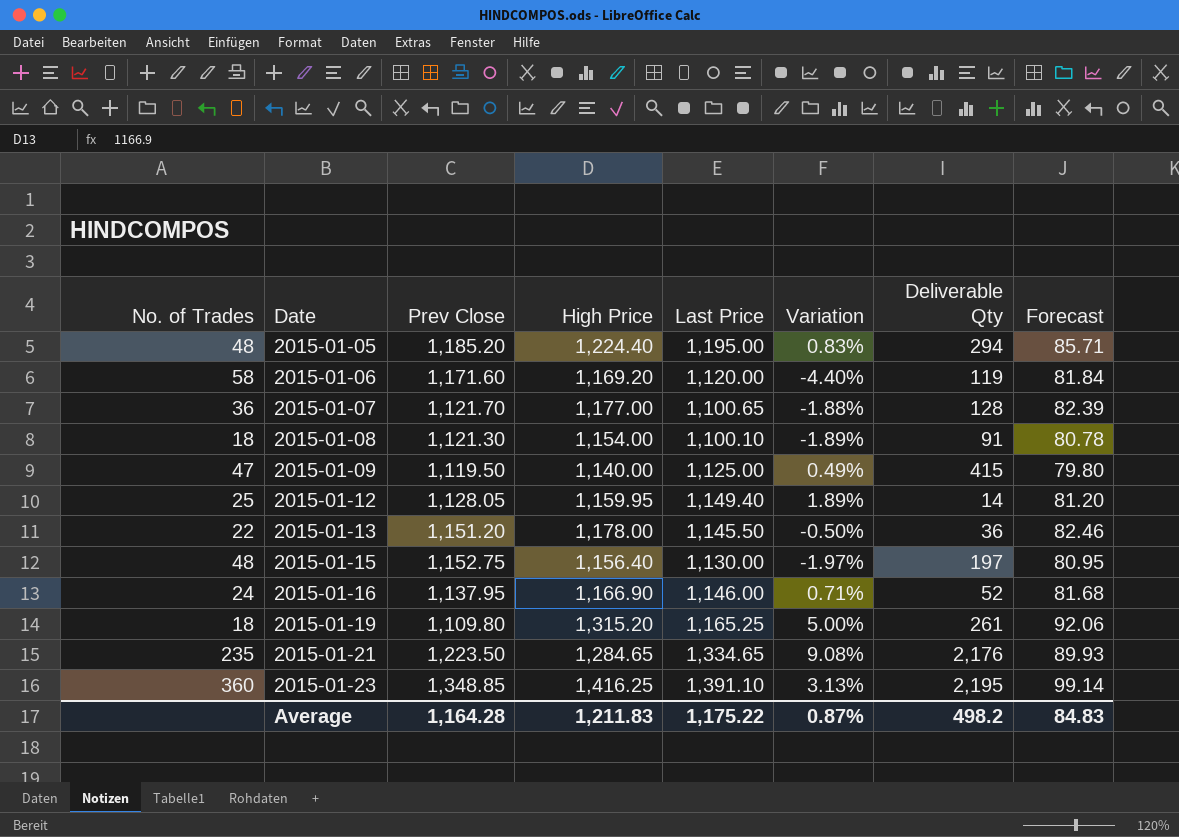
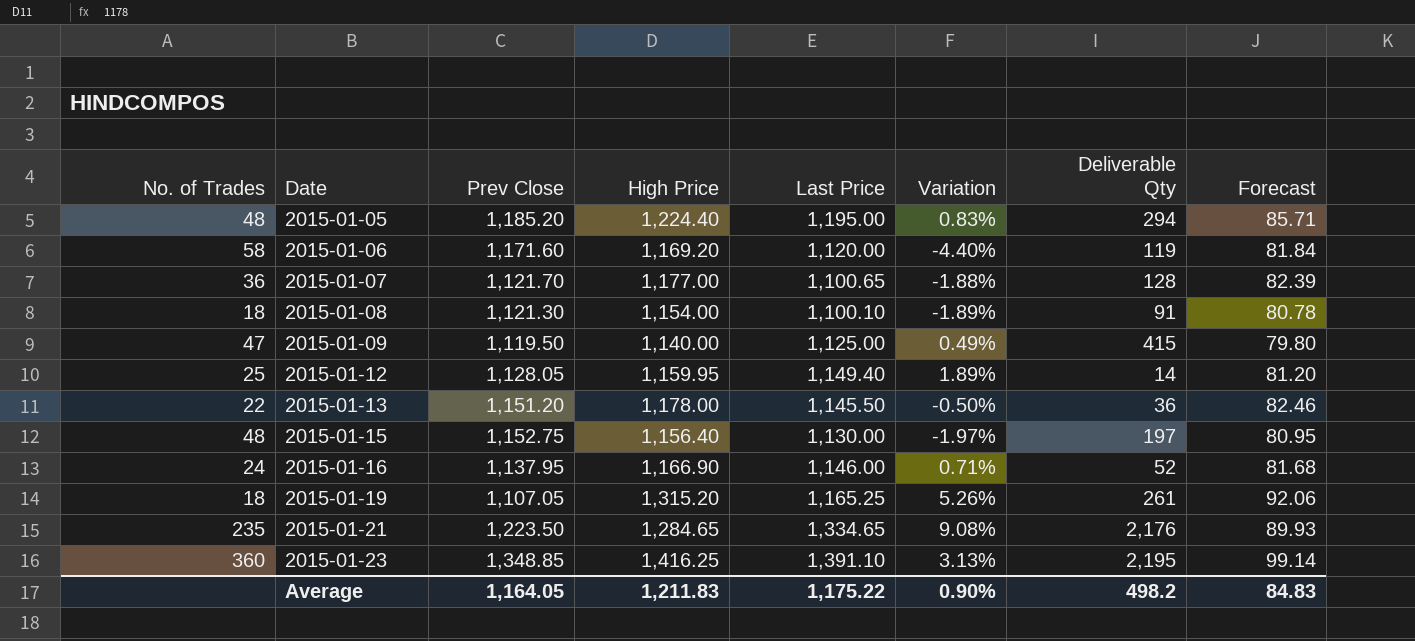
2015-01-19 | Prev Close: 1,109.80 -> 1,107.05
2015-01-19 | Variation: 5.00% -> 5.26%
Average | Prev Close: 1,164.28 -> 1,164.05
Average | Variation: 0.87% -> 0.90%

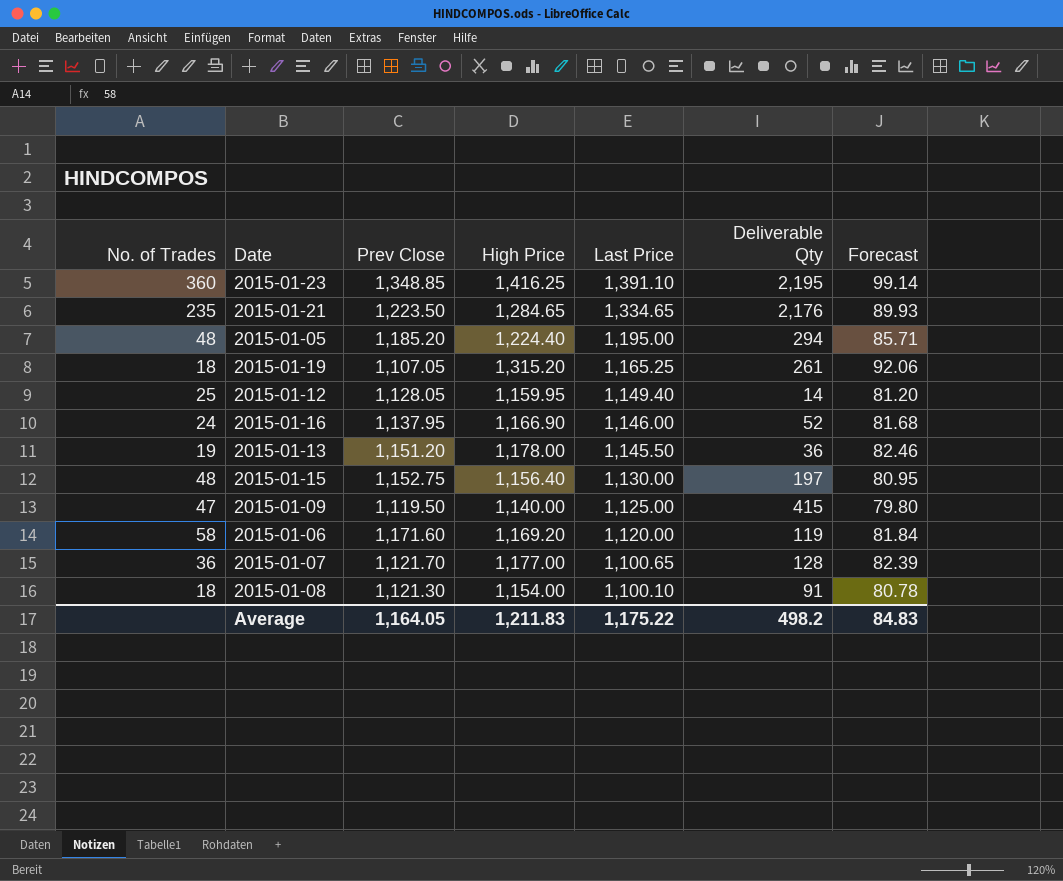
row order: Date ascending -> Last Price descending
column Variation | formula: ([Last Price] - [Prev Close]) / [Prev Close] -> none
2015-01-13 | No. of Trades: 22 -> 19

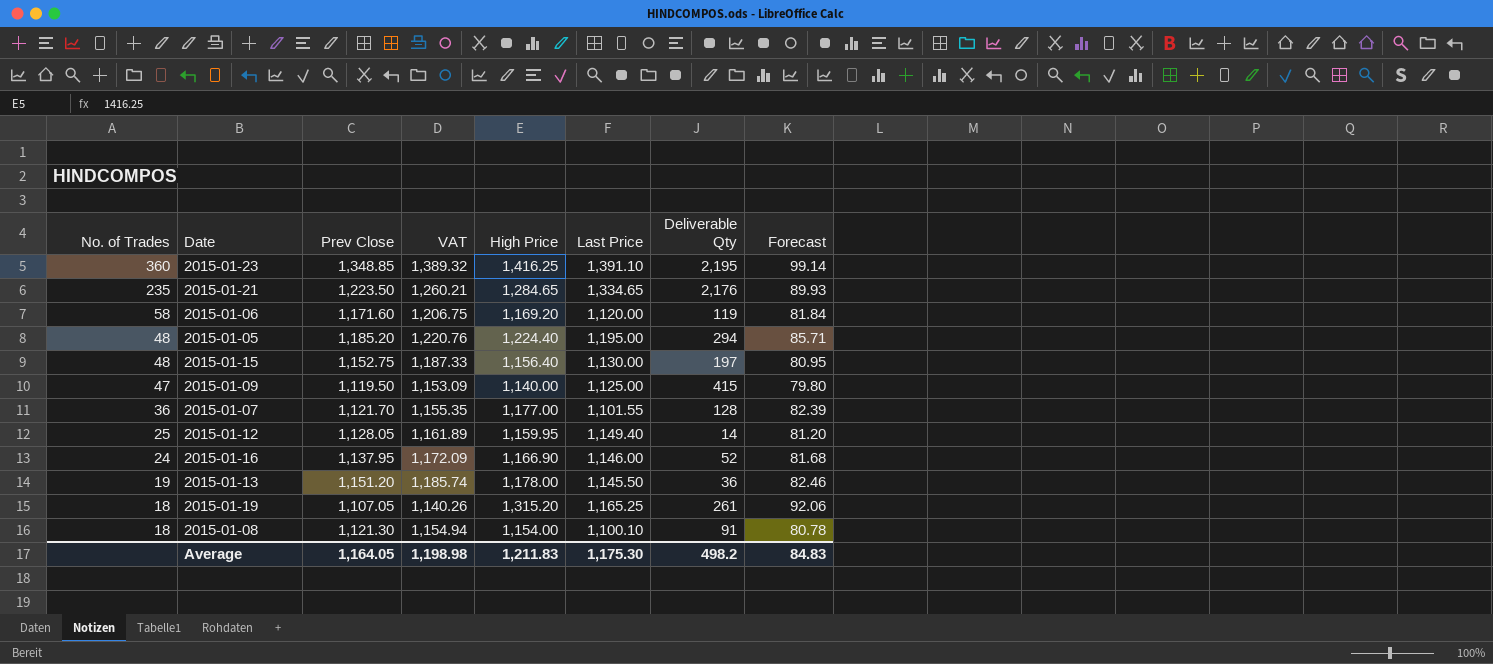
row order: Last Price descending -> No. of Trades descending
column VAT | formula: none -> [Prev Close] * 1.03
2015-01-07 | Last Price: 1,100.65 -> 1,101.55
Average | Last Price: 1,175.22 -> 1,175.30

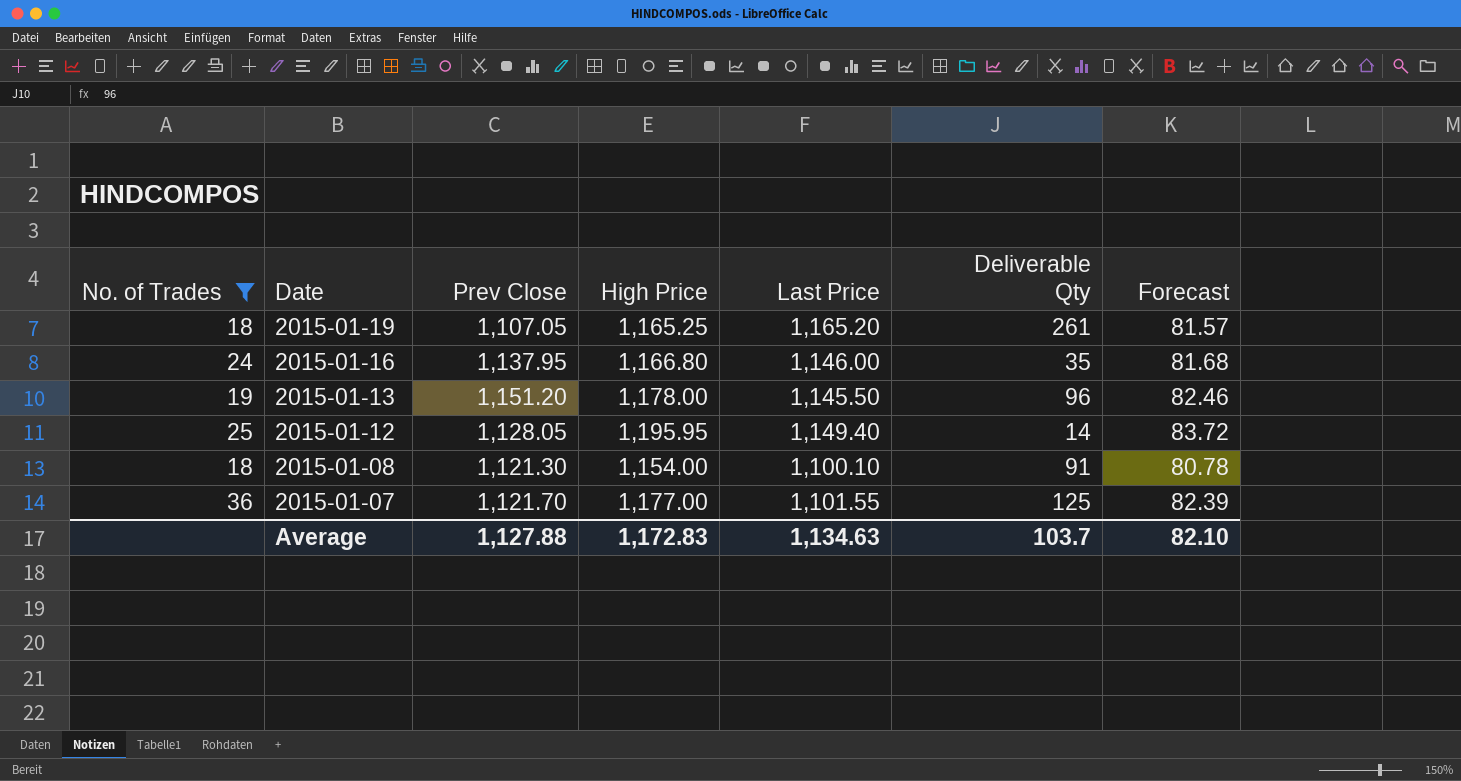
filter: none -> No. of Trades <= 36
row order: No. of Trades descending -> Date descending
column VAT | formula: [Prev Close] * 1.03 -> none
2015-01-19 | High Price: 1,315.20 -> 1,165.25
2015-01-19 | Last Price: 1,165.25 -> 1,165.20
2015-01-19 | Forecast: 92.06 -> 81.57
2015-01-16 | High Price: 1,166.90 -> 1,166.80
2015-01-16 | Deliverable Qty: 52 -> 35
2015-01-13 | Deliverable Qty: 36 -> 96
2015-01-12 | High Price: 1,159.95 -> 1,195.95
2015-01-12 | Forecast: 81.20 -> 83.72
2015-01-07 | Deliverable Qty: 128 -> 125
Average | Prev Close: 1,164.05 -> 1,127.88
Average | High Price: 1,211.83 -> 1,172.83
Average | Last Price: 1,175.30 -> 1,134.63
Average | Deliverable Qty: 498.2 -> 103.7
Average | Forecast: 84.83 -> 82.10

